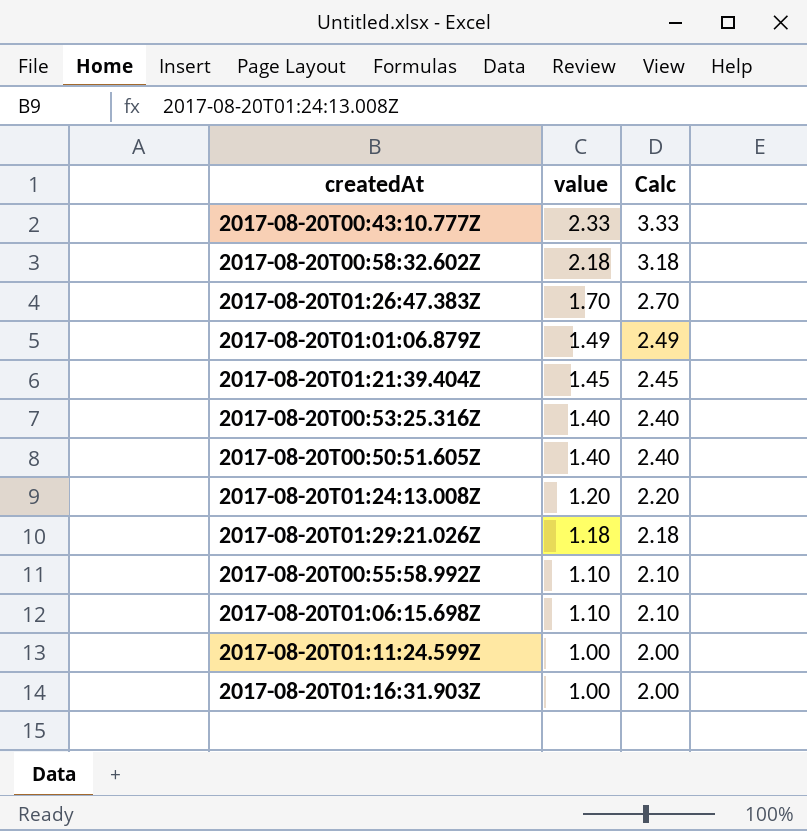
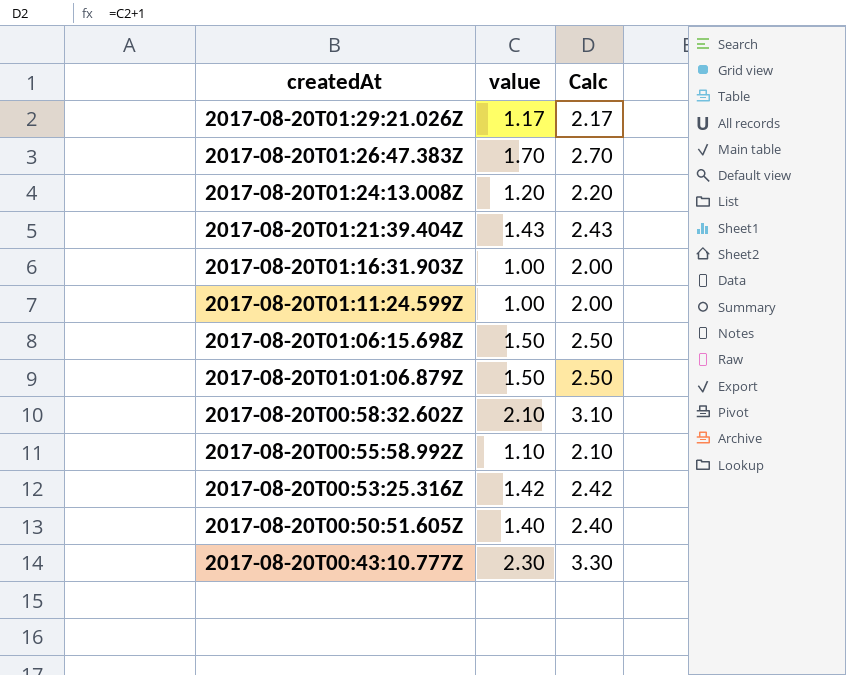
row order: value descending -> createdAt descending
2017-08-20T01:29:21.026Z | value: 1.18 -> 1.17
2017-08-20T01:29:21.026Z | Calc: 2.18 -> 2.17
2017-08-20T01:21:39.404Z | value: 1.45 -> 1.43
2017-08-20T01:21:39.404Z | Calc: 2.45 -> 2.43
2017-08-20T01:06:15.698Z | value: 1.10 -> 1.50
2017-08-20T01:06:15.698Z | Calc: 2.10 -> 2.50
2017-08-20T01:01:06.879Z | value: 1.49 -> 1.50
2017-08-20T01:01:06.879Z | Calc: 2.49 -> 2.50
2017-08-20T00:58:32.602Z | value: 2.18 -> 2.10
2017-08-20T00:58:32.602Z | Calc: 3.18 -> 3.10
2017-08-20T00:53:25.316Z | value: 1.40 -> 1.42
2017-08-20T00:53:25.316Z | Calc: 2.40 -> 2.42
2017-08-20T00:43:10.777Z | value: 2.33 -> 2.30
2017-08-20T00:43:10.777Z | Calc: 3.33 -> 3.30

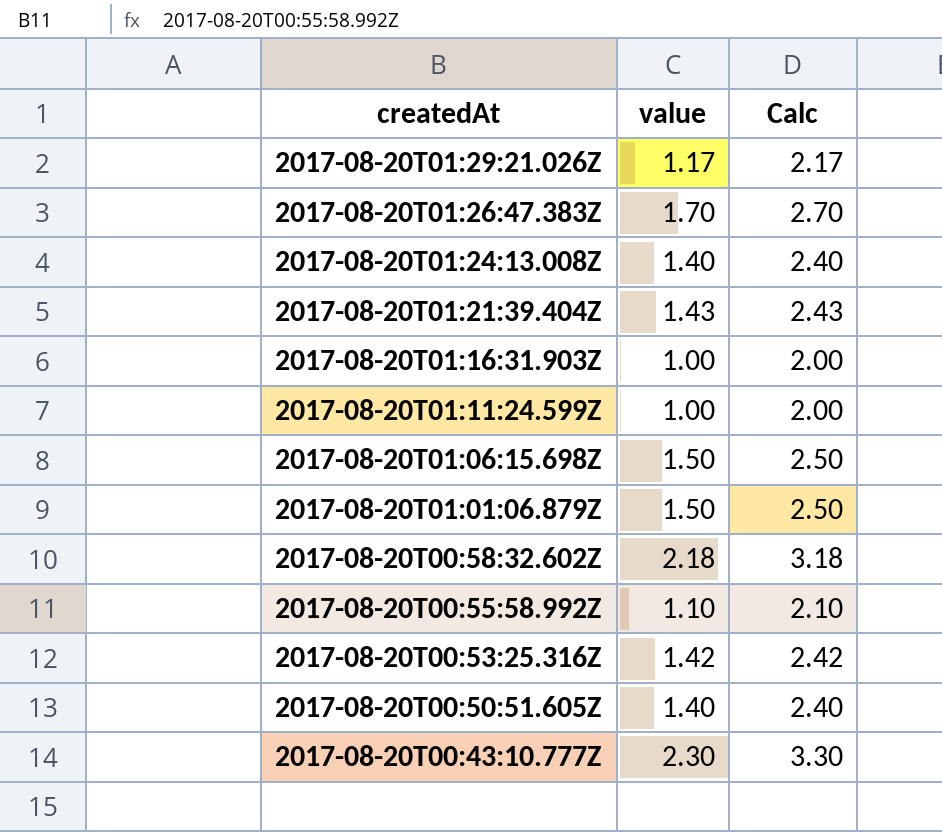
2017-08-20T01:24:13.008Z | value: 1.20 -> 1.40
2017-08-20T01:24:13.008Z | Calc: 2.20 -> 2.40
2017-08-20T00:58:32.602Z | value: 2.10 -> 2.18
2017-08-20T00:58:32.602Z | Calc: 3.10 -> 3.18

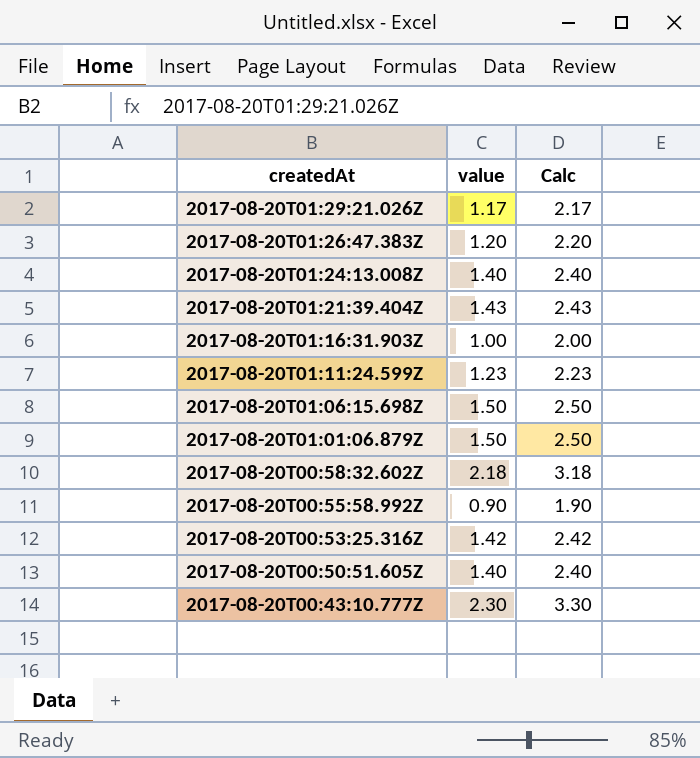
2017-08-20T01:26:47.383Z | value: 1.70 -> 1.20
2017-08-20T01:26:47.383Z | Calc: 2.70 -> 2.20
2017-08-20T01:11:24.599Z | value: 1.00 -> 1.23
2017-08-20T01:11:24.599Z | Calc: 2.00 -> 2.23
2017-08-20T00:55:58.992Z | value: 1.10 -> 0.90
2017-08-20T00:55:58.992Z | Calc: 2.10 -> 1.90

